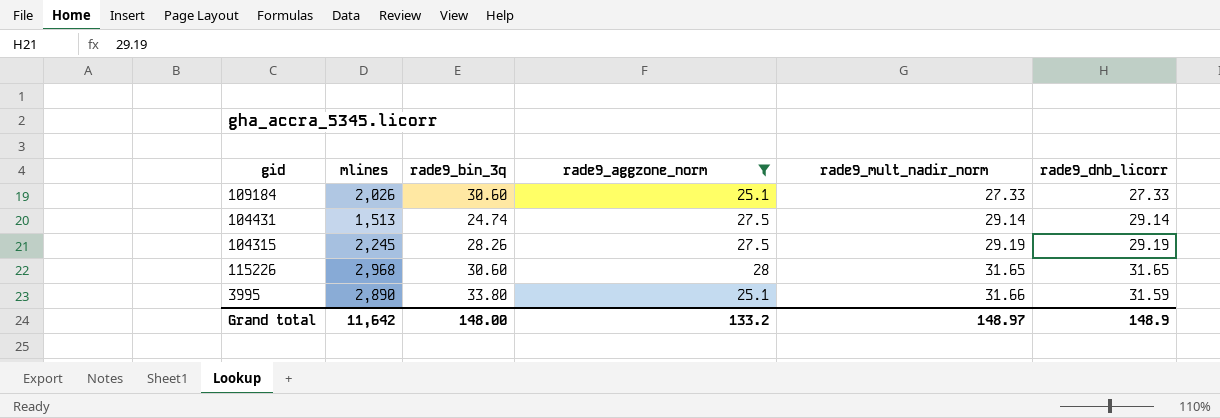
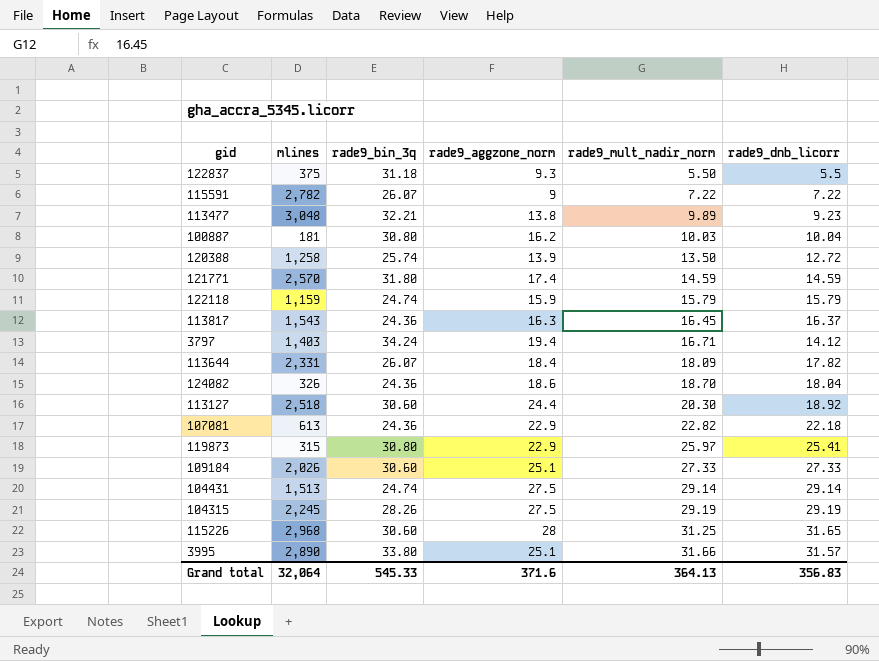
filter: rade9_aggzone_norm >= 25.1 -> none
115226 | rade9_mult_nadir_norm: 31.65 -> 31.25
3995 | rade9_dnb_licorr: 31.59 -> 31.57
Grand total | mlines: 11,642 -> 32,064
Grand total | rade9_bin_3q: 148.00 -> 545.33
Grand total | rade9_aggzone_norm: 133.2 -> 371.6
Grand total | rade9_mult_nadir_norm: 148.97 -> 364.13
Grand total | rade9_dnb_licorr: 148.9 -> 356.83

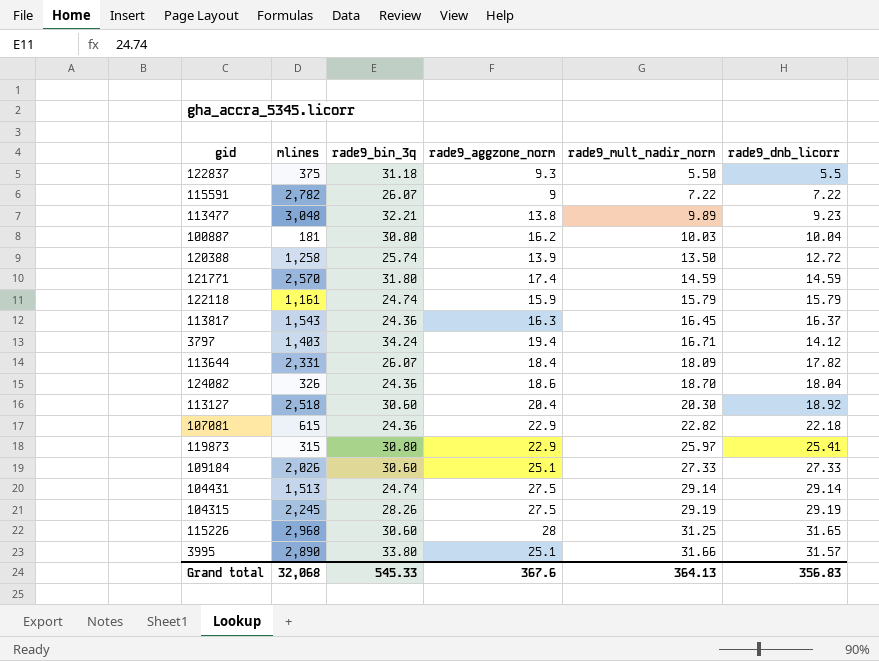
122118 | mlines: 1,159 -> 1,161
113127 | rade9_aggzone_norm: 24.4 -> 20.4
107081 | mlines: 613 -> 615
Grand total | mlines: 32,064 -> 32,068
Grand total | rade9_aggzone_norm: 371.6 -> 367.6

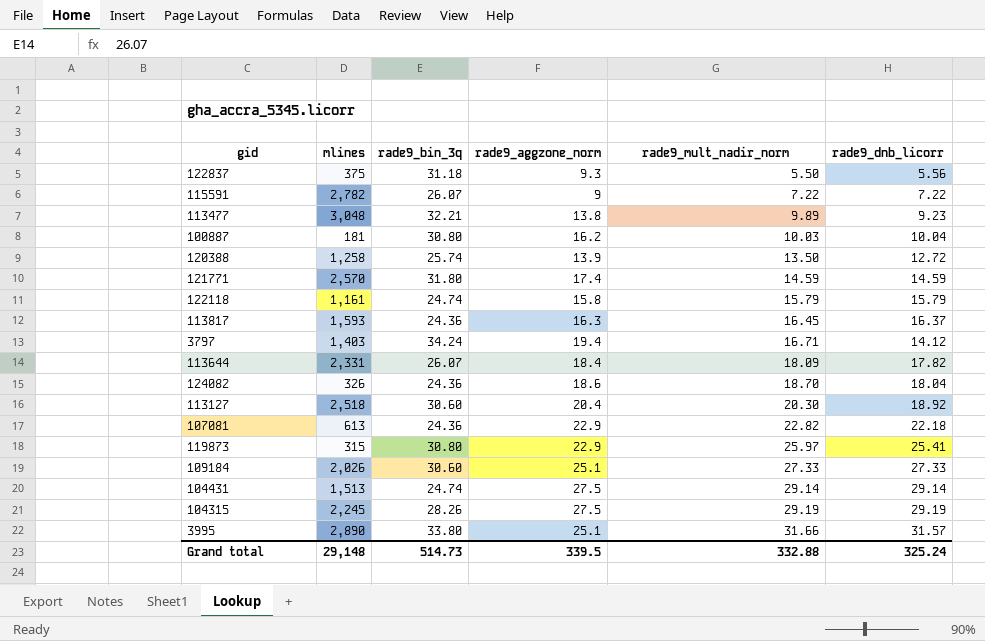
row 115226: 2,968 | 30.60 | 28 | 31.25 | 31.65 -> none
122837 | rade9_dnb_licorr: 5.5 -> 5.56
122118 | rade9_aggzone_norm: 15.9 -> 15.8
113817 | mlines: 1,543 -> 1,593
107081 | mlines: 615 -> 613
Grand total | mlines: 32,068 -> 29,148
Grand total | rade9_bin_3q: 545.33 -> 514.73
Grand total | rade9_aggzone_norm: 367.6 -> 339.5
Grand total | rade9_mult_nadir_norm: 364.13 -> 332.88
Grand total | rade9_dnb_licorr: 356.83 -> 325.24

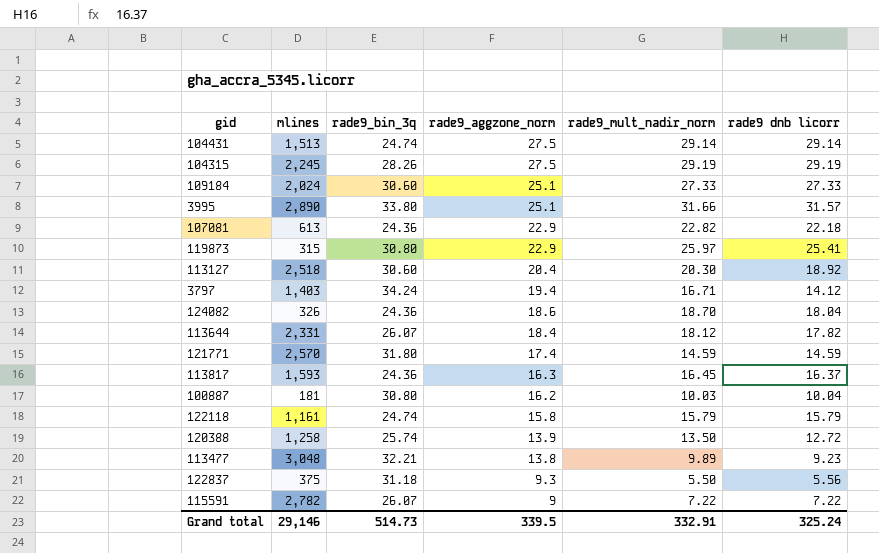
row order: rade9_mult_nadir_norm ascending -> rade9_aggzone_norm descending
column name: rade9_dnb_licorr -> rade9 dnb licorr
109184 | mlines: 2,026 -> 2,024
113644 | rade9_mult_nadir_norm: 18.09 -> 18.12
Grand total | mlines: 29,148 -> 29,146
Grand total | rade9_mult_nadir_norm: 332.88 -> 332.91

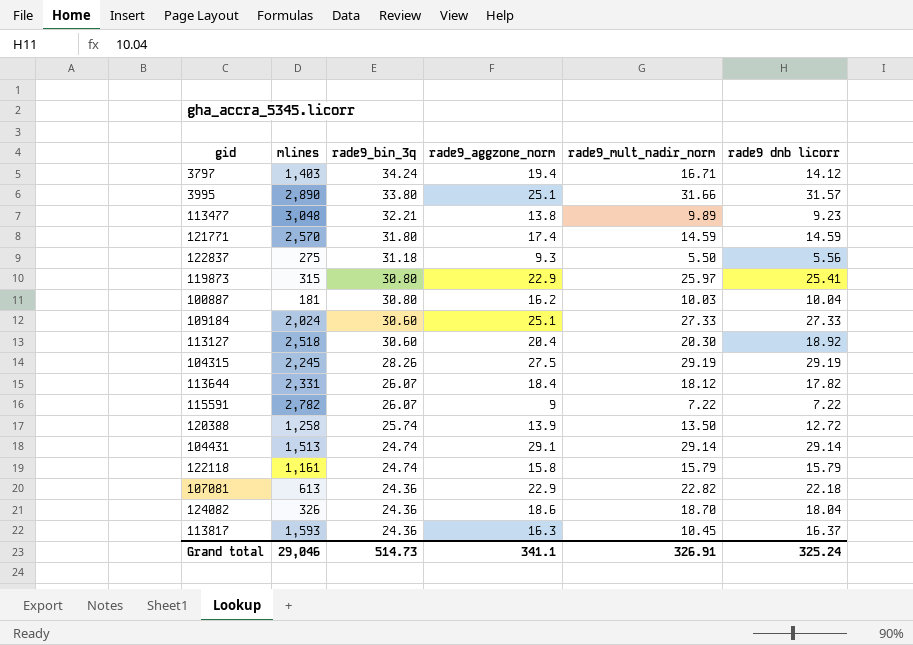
row order: rade9_aggzone_norm descending -> rade9_bin_3q descending
122837 | mlines: 375 -> 275
104431 | rade9_aggzone_norm: 27.5 -> 29.1
113817 | rade9_mult_nadir_norm: 16.45 -> 10.45
Grand total | mlines: 29,146 -> 29,046
Grand total | rade9_aggzone_norm: 339.5 -> 341.1
Grand total | rade9_mult_nadir_norm: 332.91 -> 326.91

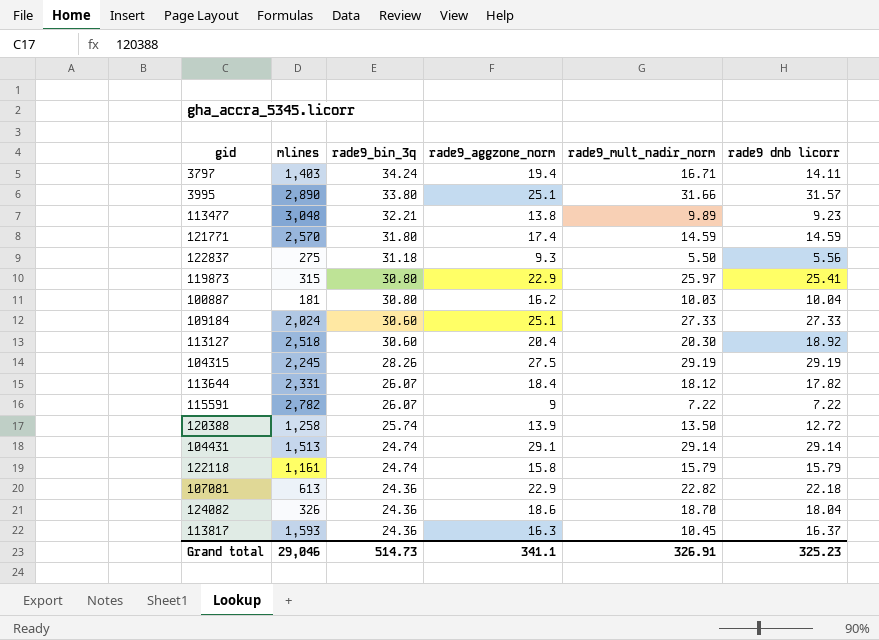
3797 | rade9 dnb licorr: 14.12 -> 14.11
Grand total | rade9 dnb licorr: 325.24 -> 325.23

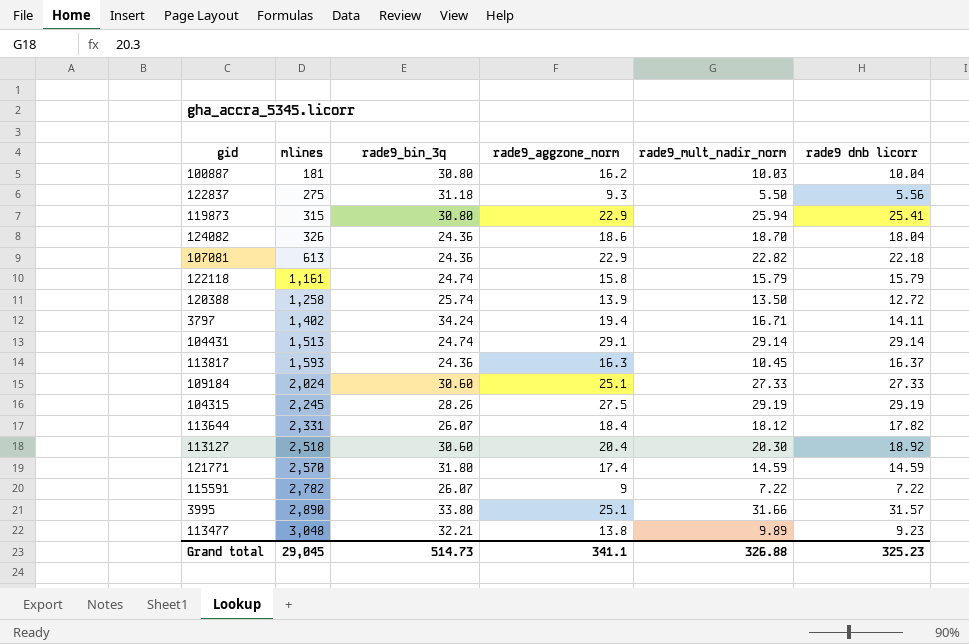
row order: rade9_bin_3q descending -> mlines ascending
119873 | rade9_mult_nadir_norm: 25.97 -> 25.94
3797 | mlines: 1,403 -> 1,402
Grand total | mlines: 29,046 -> 29,045
Grand total | rade9_mult_nadir_norm: 326.91 -> 326.88

